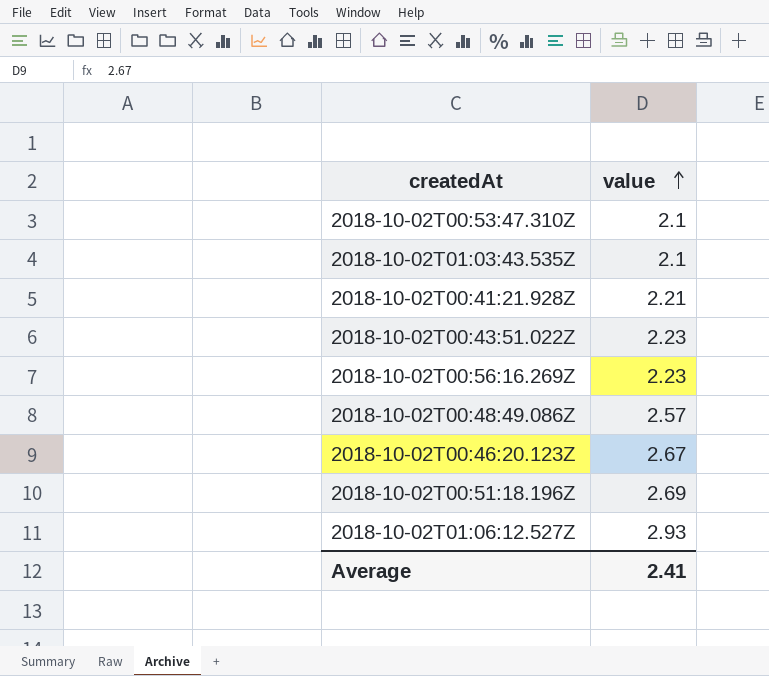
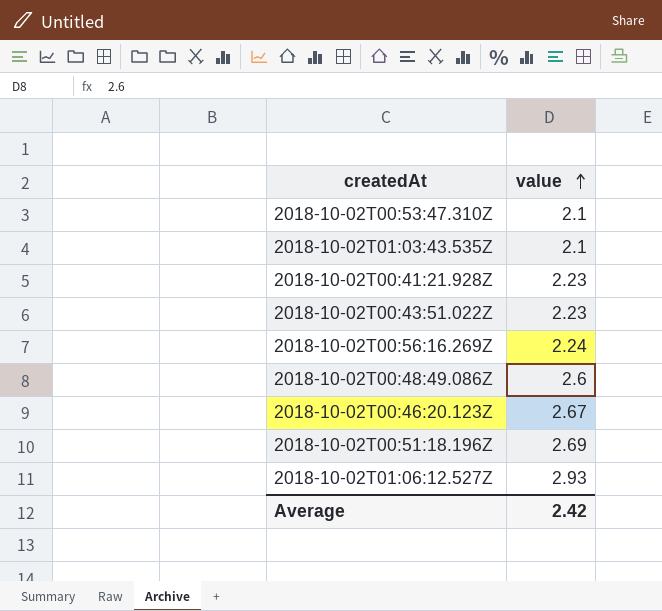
2018-10-02T00:41:21.928Z | value: 2.21 -> 2.23
2018-10-02T00:56:16.269Z | value: 2.23 -> 2.24
2018-10-02T00:48:49.086Z | value: 2.57 -> 2.6
Average | value: 2.41 -> 2.42

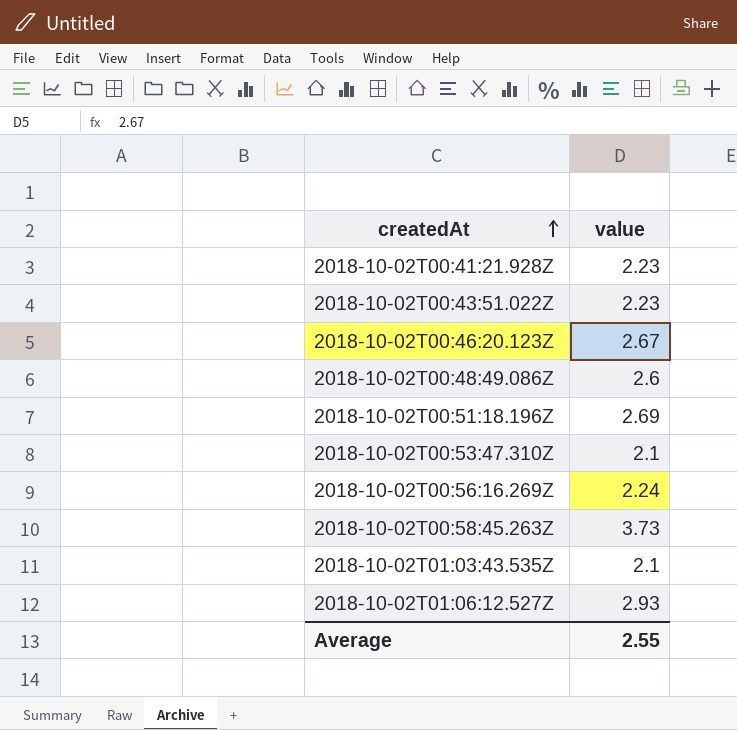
row order: value ascending -> createdAt ascending
row 2018-10-02T00:58:45.263Z: none -> 3.73
Average | value: 2.42 -> 2.55

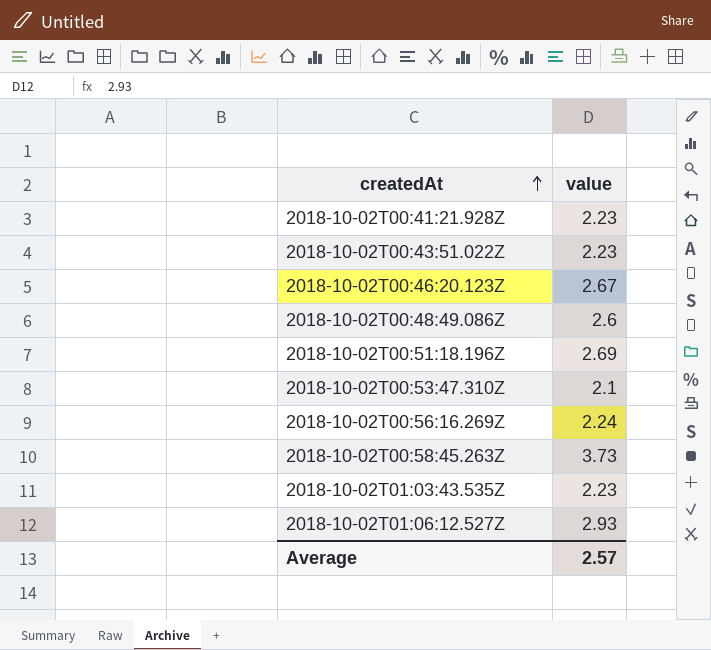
2018-10-02T01:03:43.535Z | value: 2.1 -> 2.23
Average | value: 2.55 -> 2.57

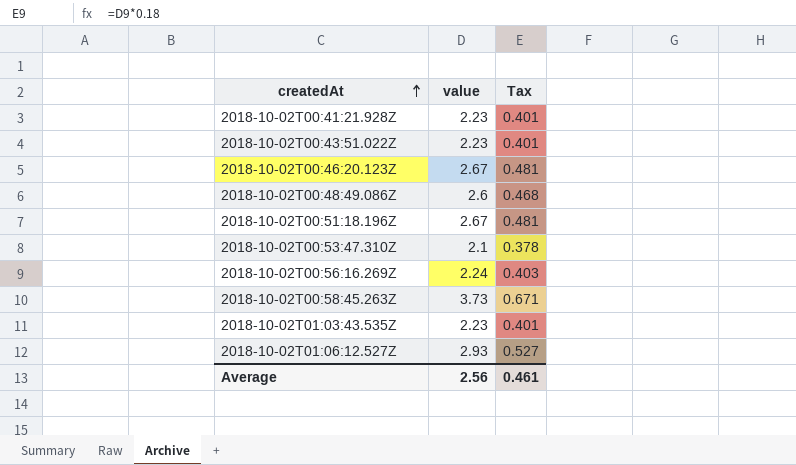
column Tax | formula: none -> [value] * 0.18
2018-10-02T00:51:18.196Z | value: 2.69 -> 2.67
Average | value: 2.57 -> 2.56

